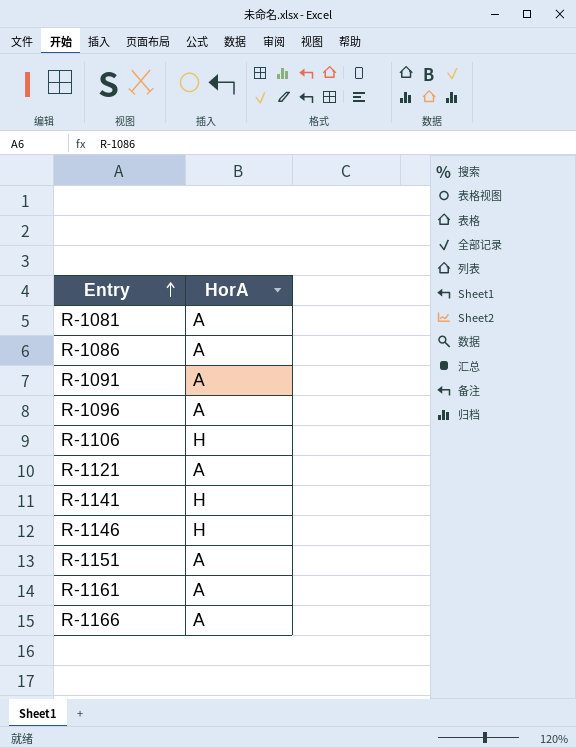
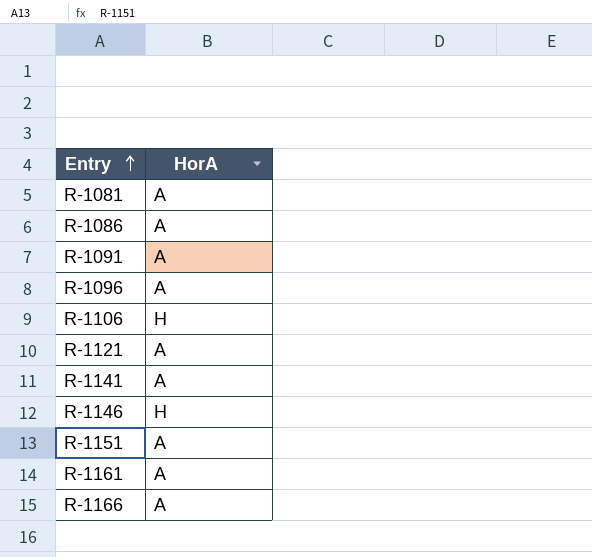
R-1141 | HorA: H -> A

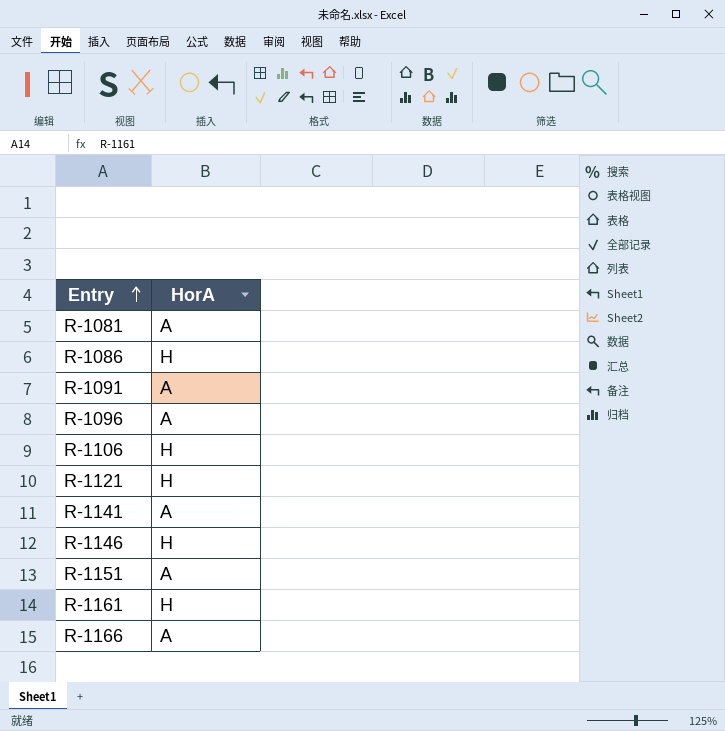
R-1086 | HorA: A -> H
R-1121 | HorA: A -> H
R-1161 | HorA: A -> H

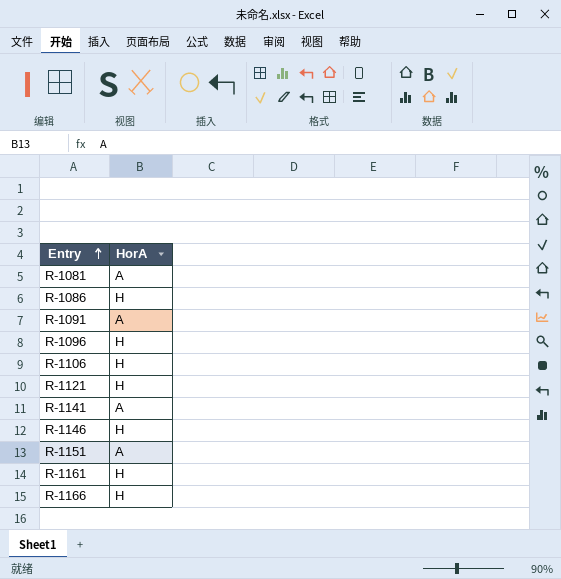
R-1096 | HorA: A -> H
R-1166 | HorA: A -> H

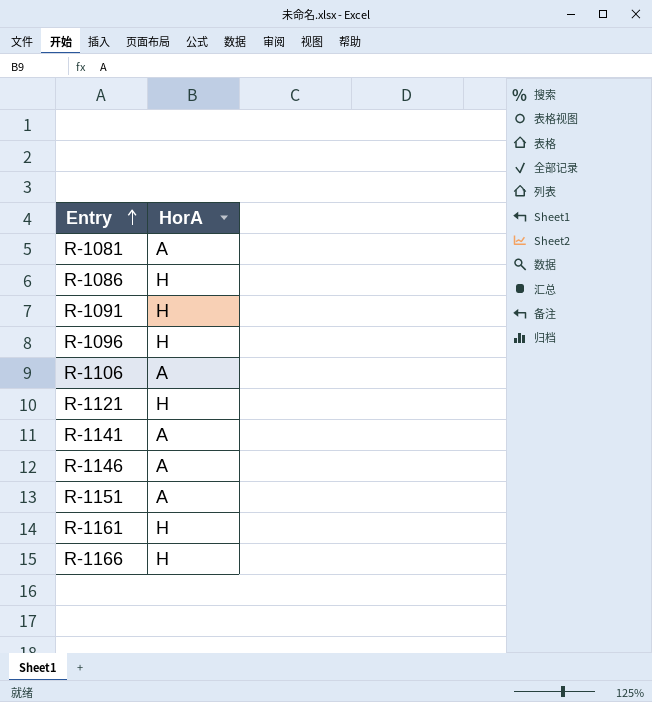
R-1091 | HorA: A -> H
R-1106 | HorA: H -> A
R-1146 | HorA: H -> A

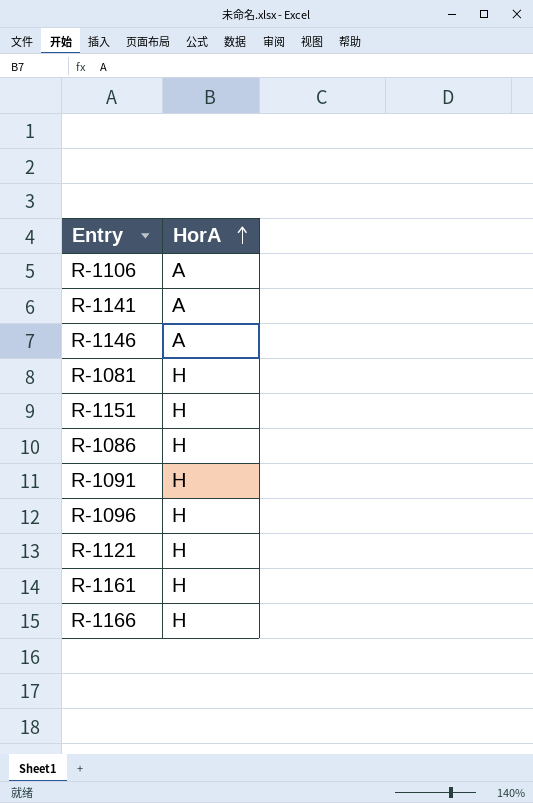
row order: Entry ascending -> HorA ascending
R-1081 | HorA: A -> H
R-1151 | HorA: A -> H

